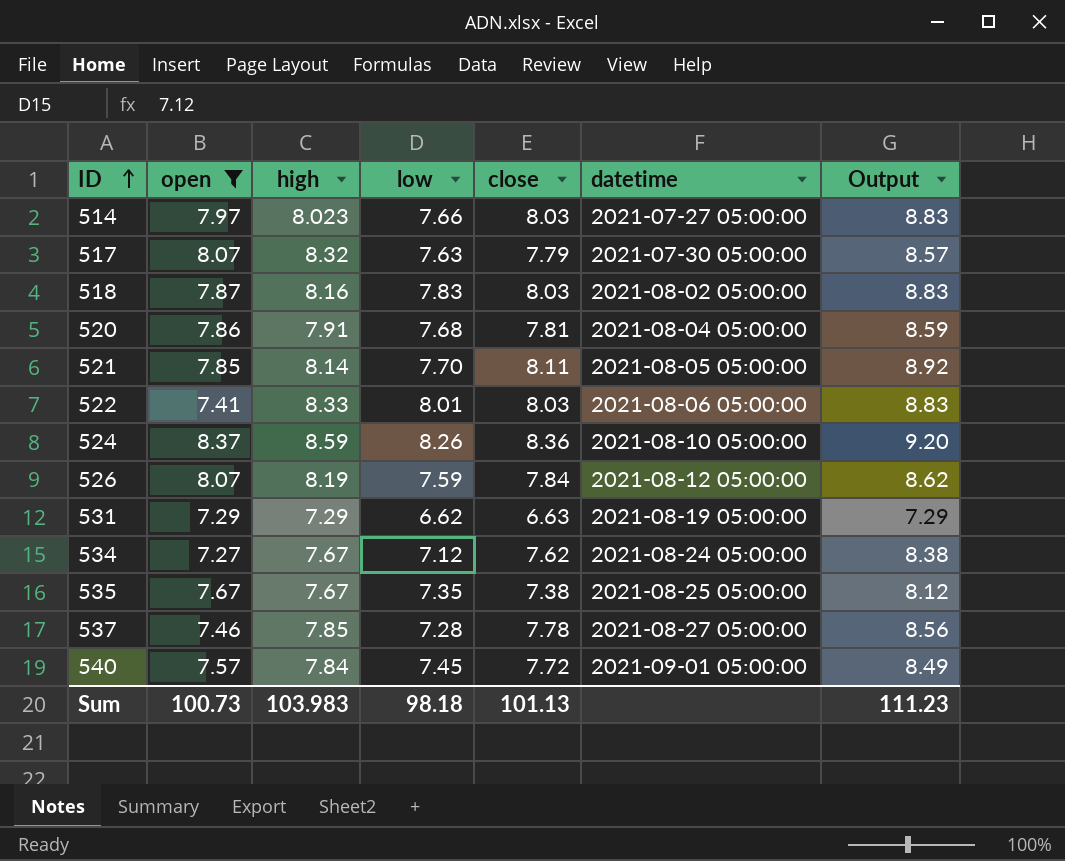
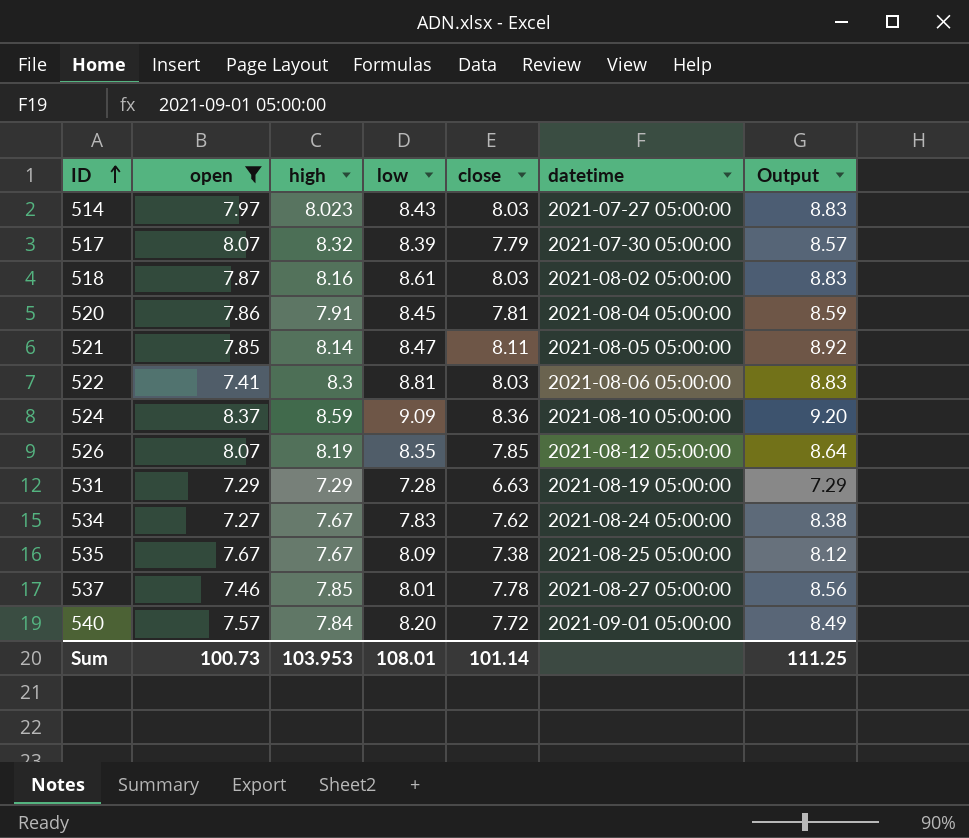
514 | low: 7.66 -> 8.43
517 | low: 7.63 -> 8.39
518 | low: 7.83 -> 8.61
520 | low: 7.68 -> 8.45
521 | low: 7.70 -> 8.47
522 | high: 8.33 -> 8.3
522 | low: 8.01 -> 8.81
524 | low: 8.26 -> 9.09
526 | low: 7.59 -> 8.35
526 | close: 7.84 -> 7.85
526 | Output: 8.62 -> 8.64
531 | low: 6.62 -> 7.28
534 | low: 7.12 -> 7.83
535 | low: 7.35 -> 8.09
537 | low: 7.28 -> 8.01
540 | low: 7.45 -> 8.20
Sum | high: 103.983 -> 103.953
Sum | low: 98.18 -> 108.01
Sum | close: 101.13 -> 101.14
Sum | Output: 111.23 -> 111.25

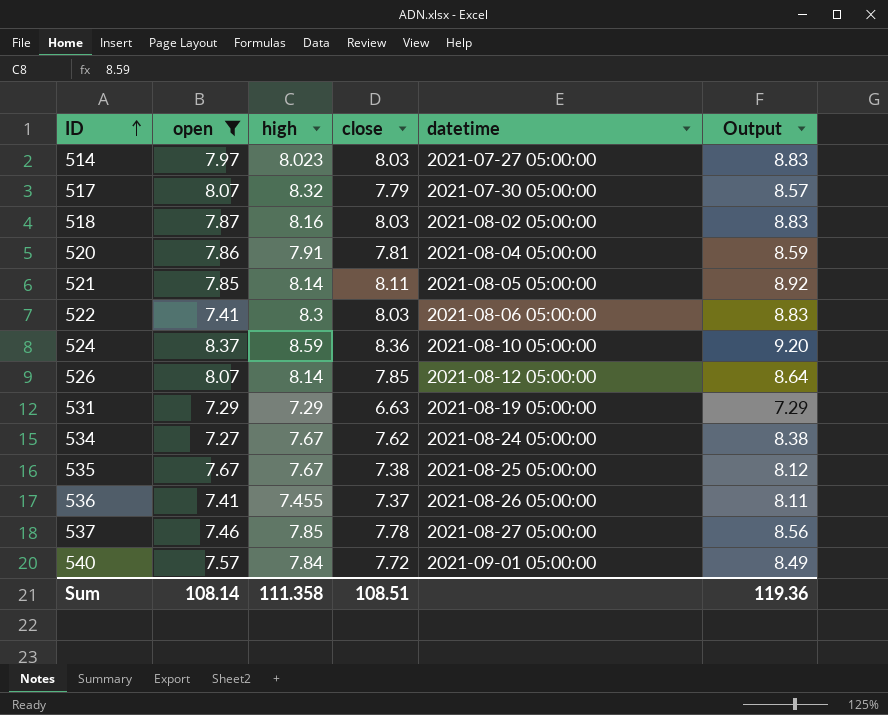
column low | position: 4 -> none
526 | high: 8.19 -> 8.14
row 536: none -> 7.41 | 7.455 | 7.37 | 2021-08-26 05:00:00 | 8.11
Sum | open: 100.73 -> 108.14
Sum | high: 103.953 -> 111.358
Sum | close: 101.14 -> 108.51
Sum | Output: 111.25 -> 119.36

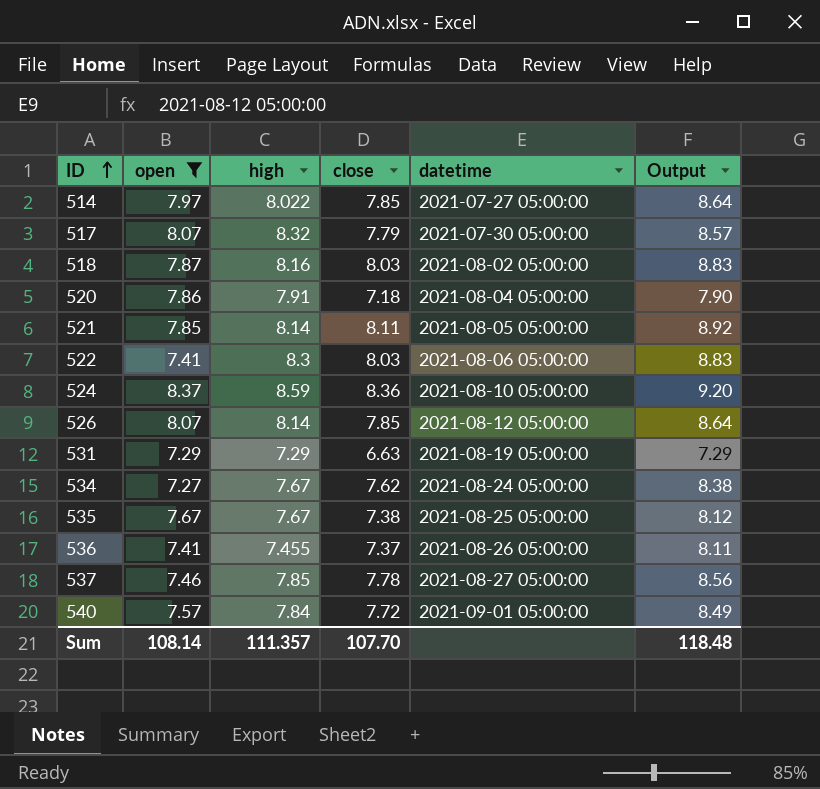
514 | high: 8.023 -> 8.022
514 | close: 8.03 -> 7.85
514 | Output: 8.83 -> 8.64
520 | close: 7.81 -> 7.18
520 | Output: 8.59 -> 7.90
Sum | high: 111.358 -> 111.357
Sum | close: 108.51 -> 107.70
Sum | Output: 119.36 -> 118.48

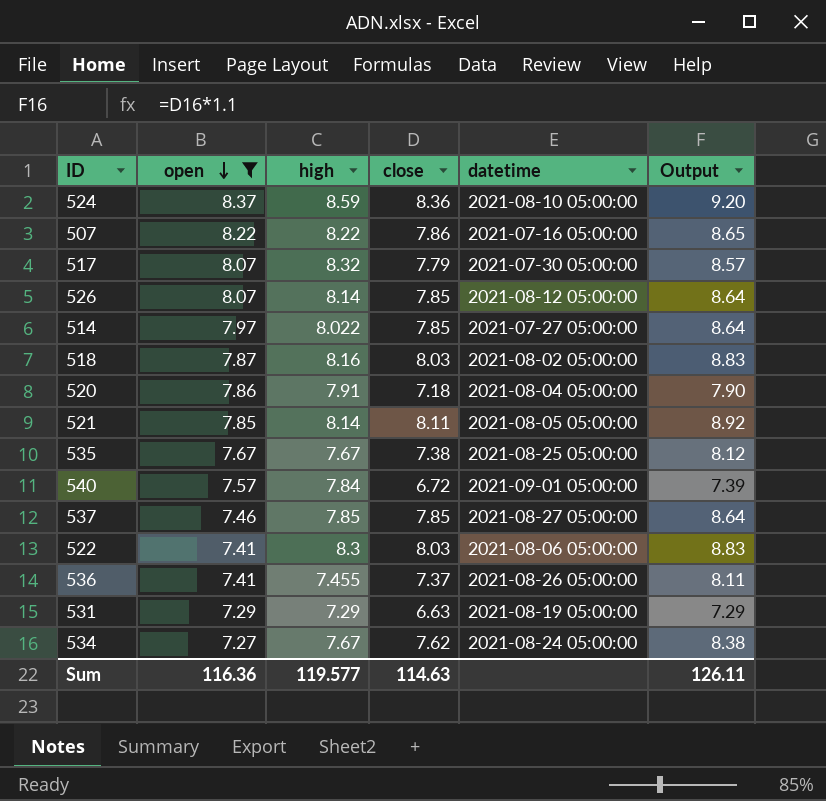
row order: ID ascending -> open descending
row 507: none -> 8.22 | 8.22 | 7.86 | 2021-07-16 05:00:00 | 8.65
540 | close: 7.72 -> 6.72
540 | Output: 8.49 -> 7.39
537 | close: 7.78 -> 7.85
537 | Output: 8.56 -> 8.64
Sum | open: 108.14 -> 116.36
Sum | high: 111.357 -> 119.577
Sum | close: 107.70 -> 114.63
Sum | Output: 118.48 -> 126.11

